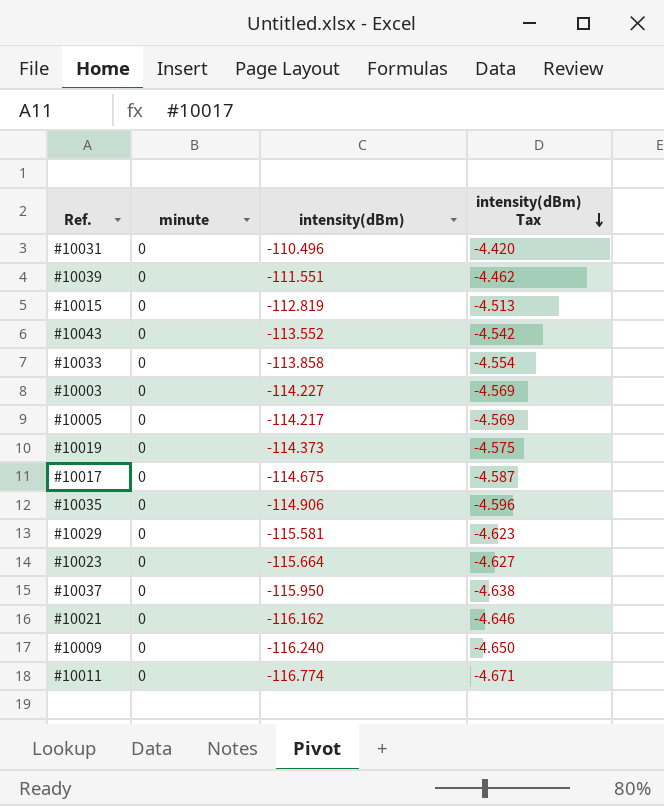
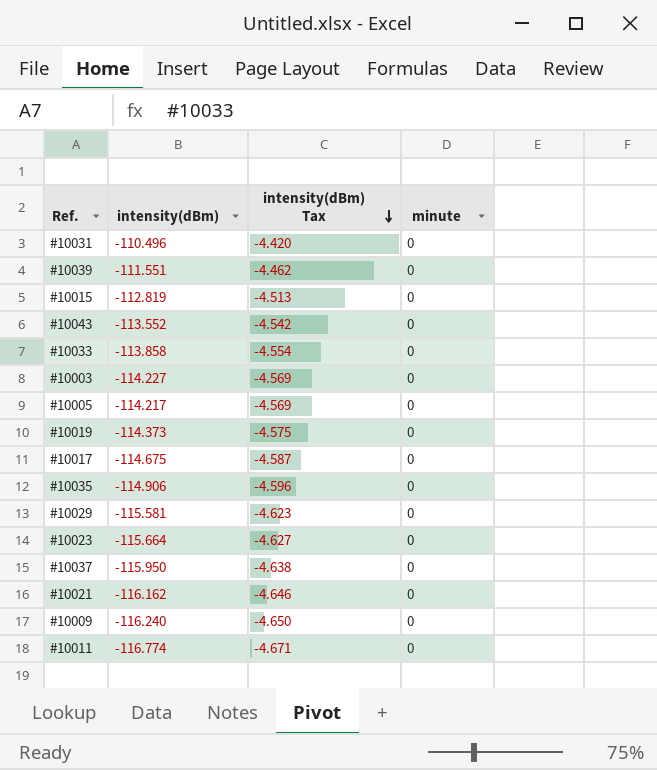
column minute | position: 2 -> 4

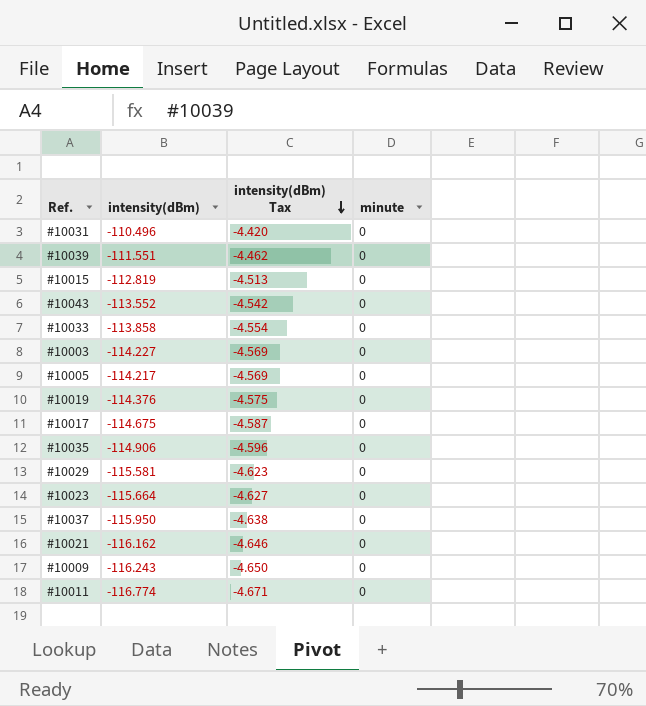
#10019 | intensity(dBm): -114.373 -> -114.376
#10009 | intensity(dBm): -116.240 -> -116.243

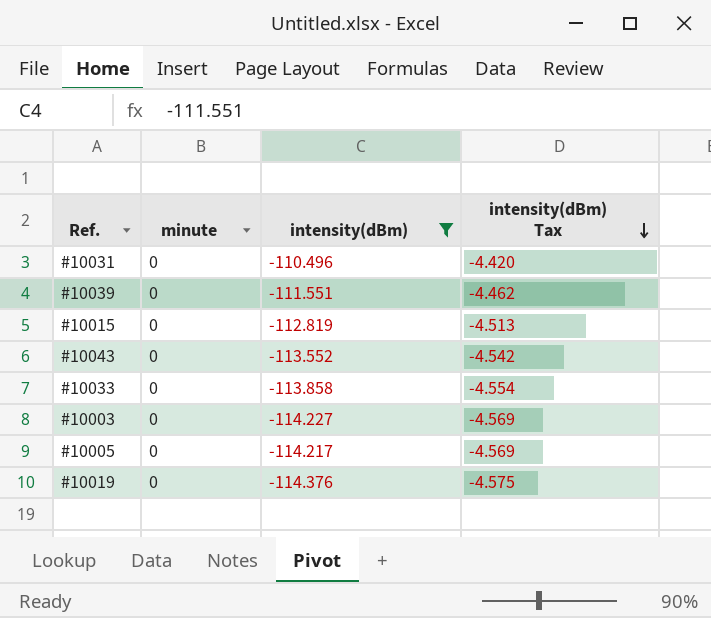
filter: none -> intensity(dBm) >= -114.376
column minute | position: 4 -> 2

